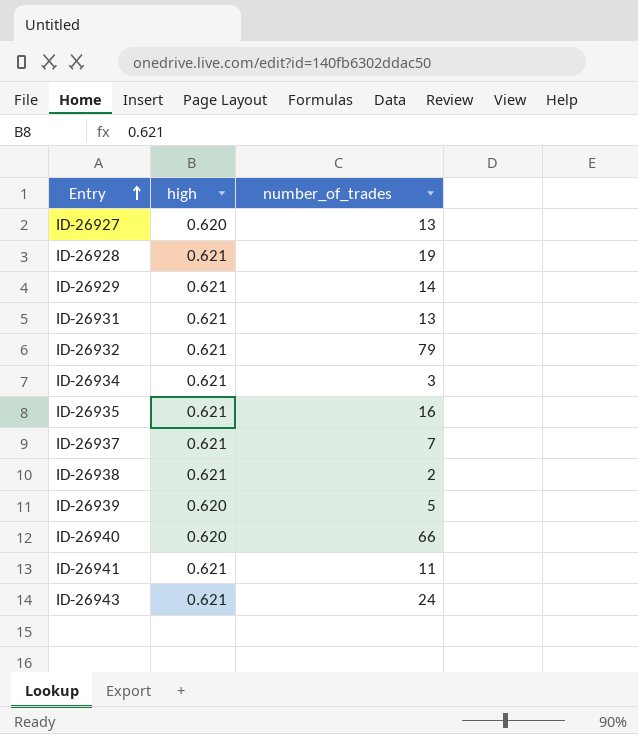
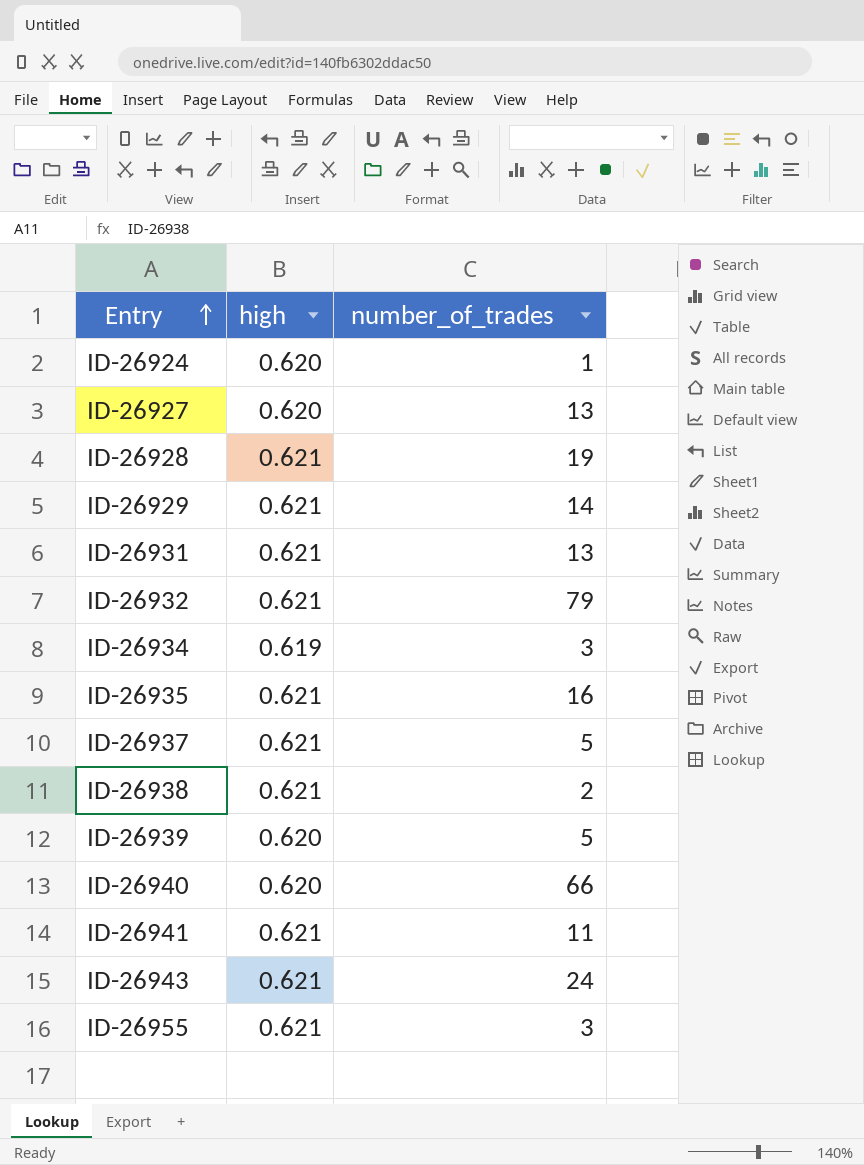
row ID-26924: none -> 0.620 | 1
ID-26934 | high: 0.621 -> 0.619
ID-26937 | number_of_trades: 7 -> 5
row ID-26955: none -> 0.621 | 3

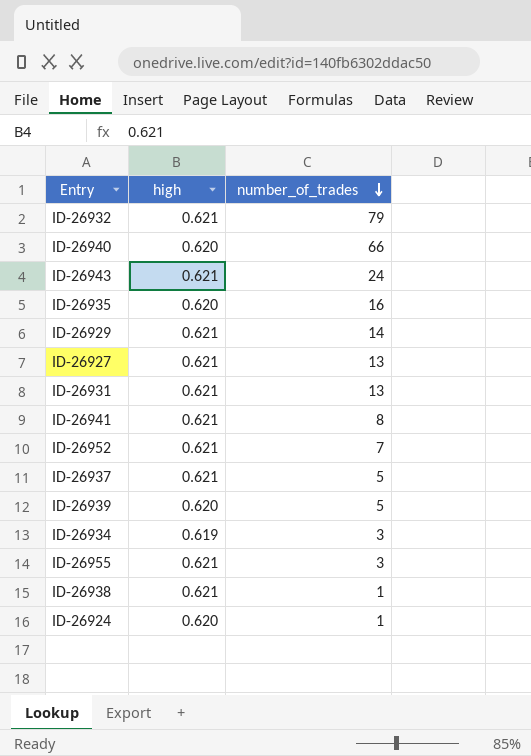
row order: Entry ascending -> number_of_trades descending
row ID-26928: 0.621 | 19 -> none
ID-26935 | high: 0.621 -> 0.620
ID-26927 | high: 0.620 -> 0.621
ID-26941 | number_of_trades: 11 -> 8
row ID-26952: none -> 0.621 | 7
ID-26938 | number_of_trades: 2 -> 1

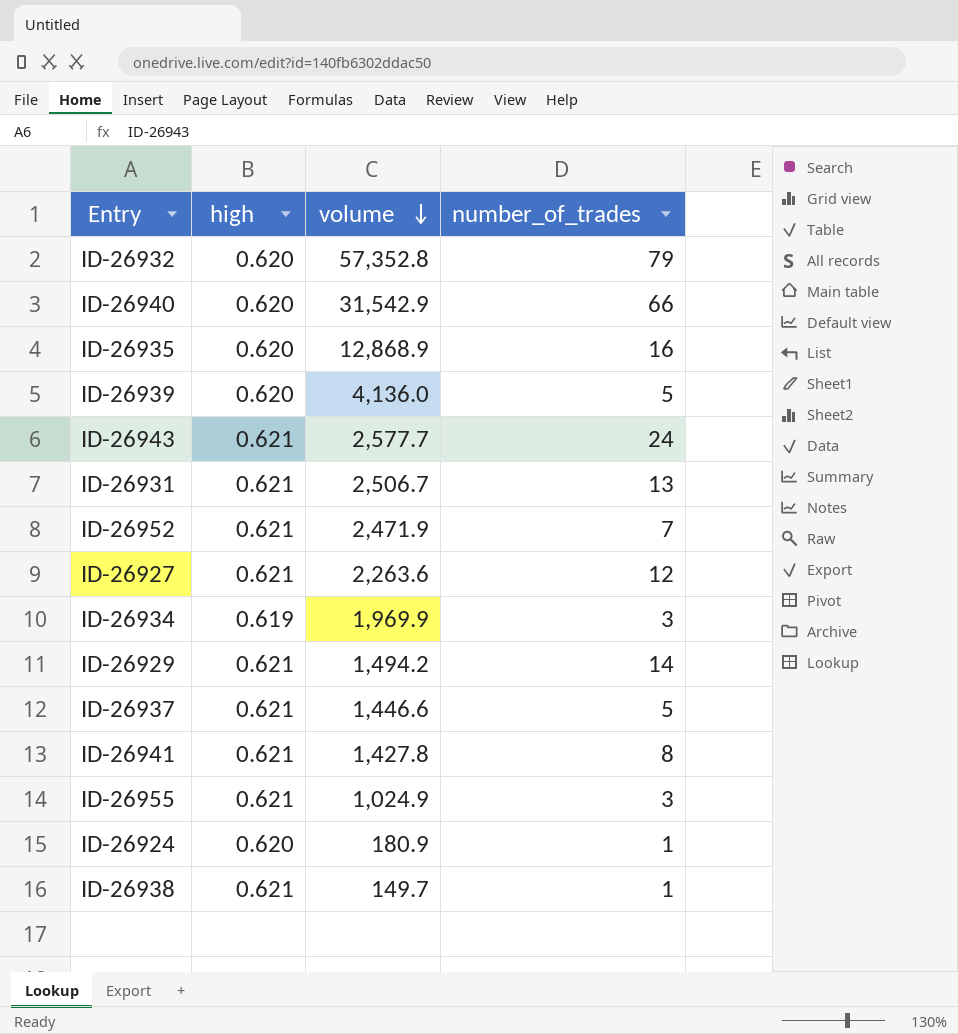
row order: number_of_trades descending -> volume descending
column volume | position: none -> 3
ID-26932 | high: 0.621 -> 0.620
ID-26927 | number_of_trades: 13 -> 12

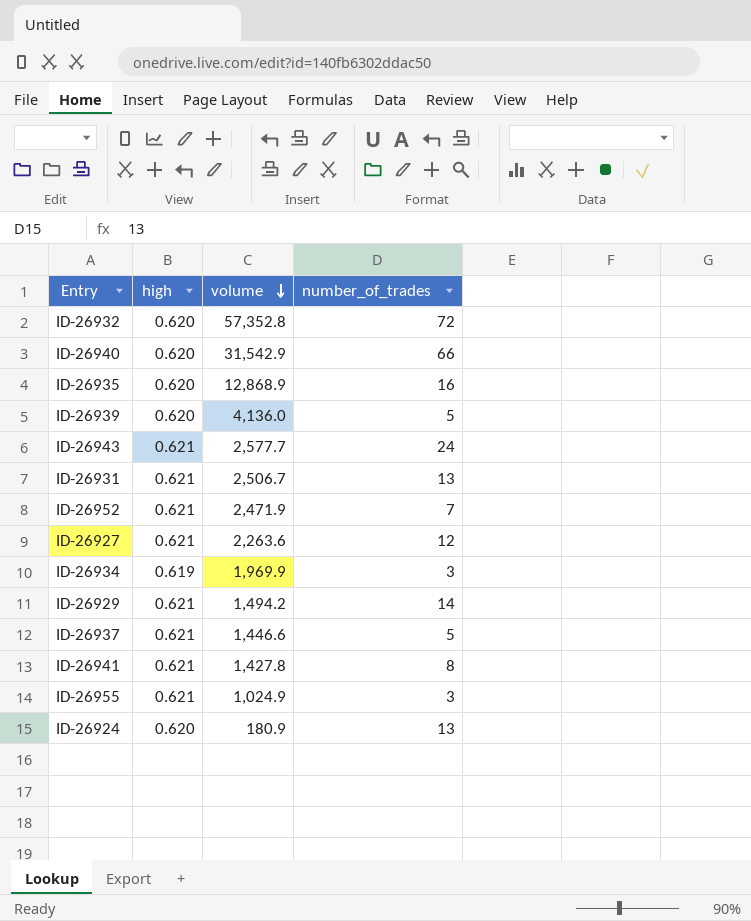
row ID-26938: 0.621 | 149.7 | 1 -> none
ID-26932 | number_of_trades: 79 -> 72
ID-26924 | number_of_trades: 1 -> 13

